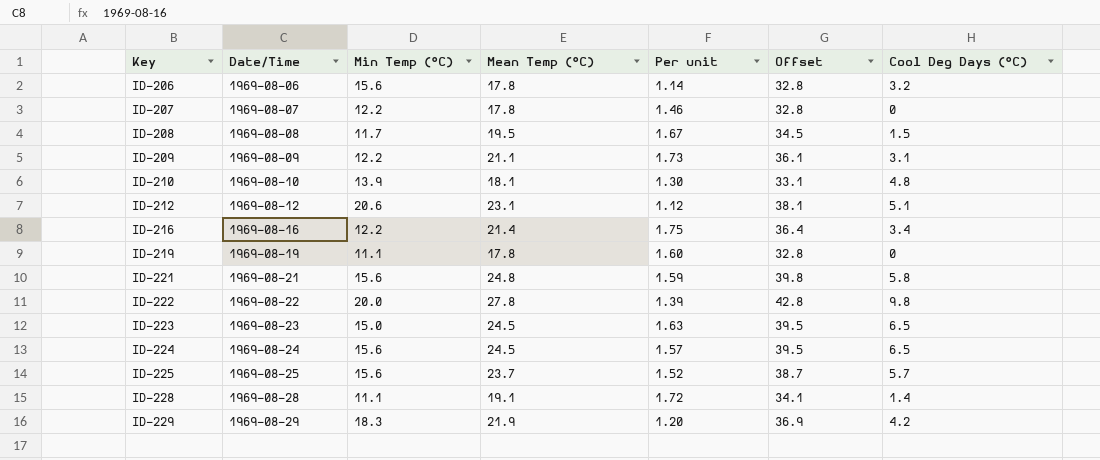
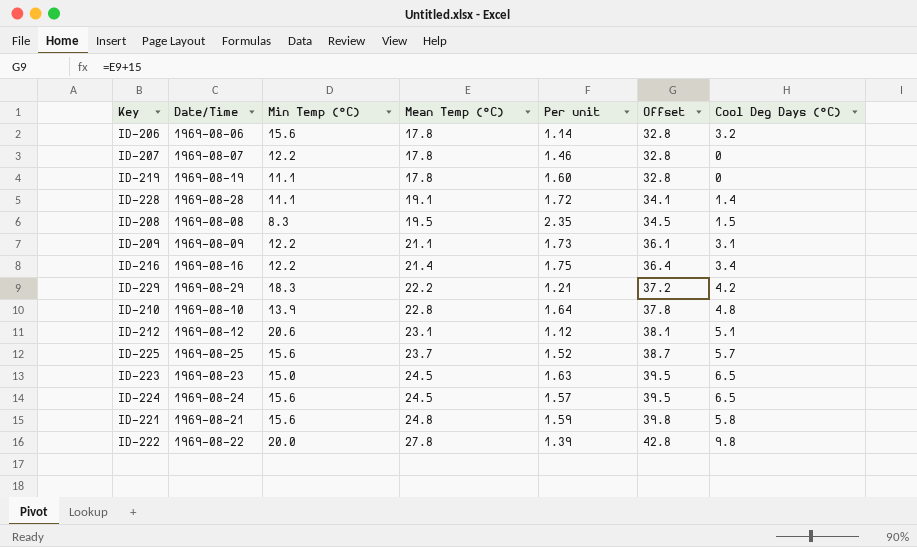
row order: Key ascending -> Mean Temp (°C) ascending
ID-208 | Min Temp (°C): 11.7 -> 8.3
ID-208 | Per unit: 1.67 -> 2.35
ID-229 | Mean Temp (°C): 21.9 -> 22.2
ID-229 | Per unit: 1.20 -> 1.21
ID-229 | Offset: 36.9 -> 37.2
ID-210 | Mean Temp (°C): 18.1 -> 22.8
ID-210 | Per unit: 1.30 -> 1.64
ID-210 | Offset: 33.1 -> 37.8

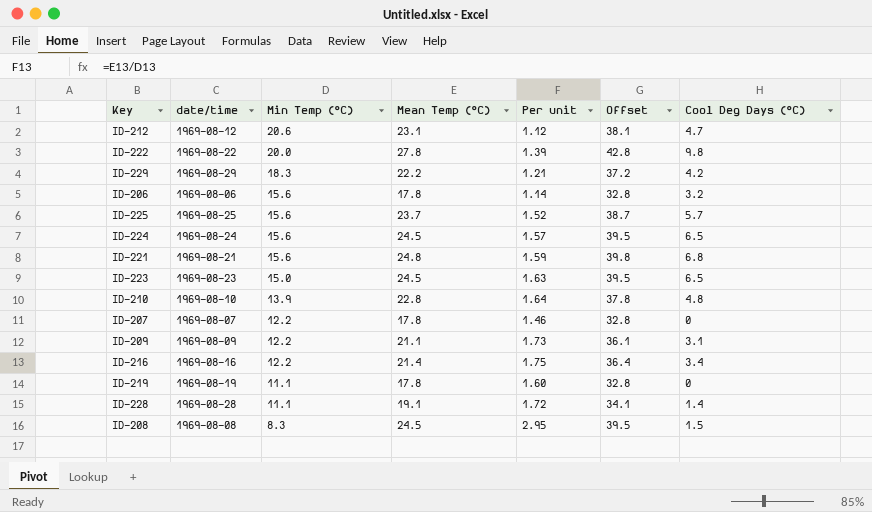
row order: Mean Temp (°C) ascending -> Min Temp (°C) descending
column name: Date/Time -> date/time
ID-212 | Cool Deg Days (°C): 5.1 -> 4.7
ID-221 | Cool Deg Days (°C): 5.8 -> 6.8
ID-208 | Mean Temp (°C): 19.5 -> 24.5
ID-208 | Per unit: 2.35 -> 2.95
ID-208 | Offset: 34.5 -> 39.5

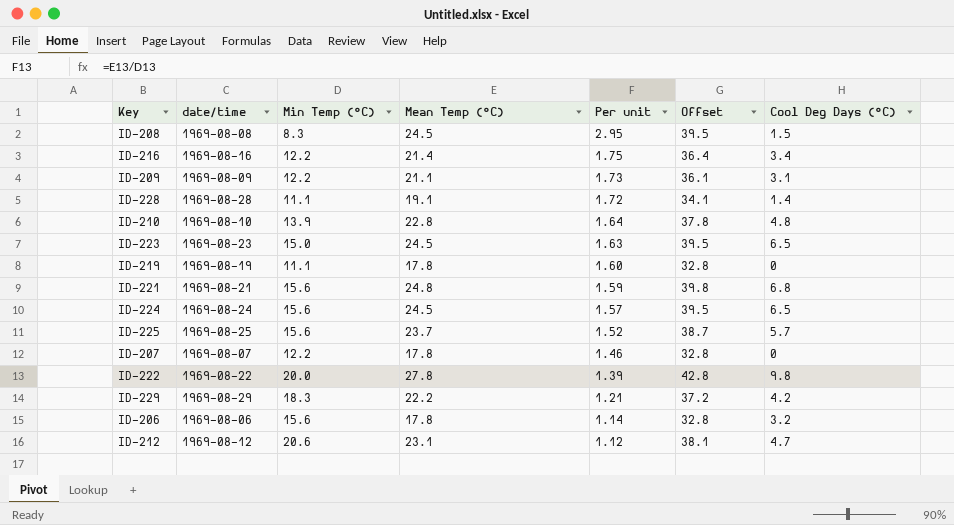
row order: Min Temp (°C) descending -> Per unit descending

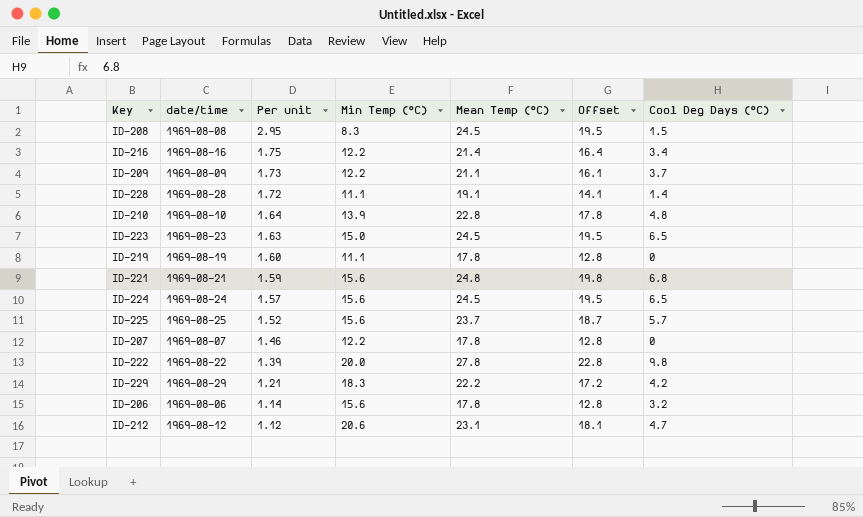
column Per unit | position: 5 -> 3
column Offset | formula: [Mean Temp (°C)] + 15 -> [Mean Temp (°C)] - 5
ID-209 | Cool Deg Days (°C): 3.1 -> 3.7

